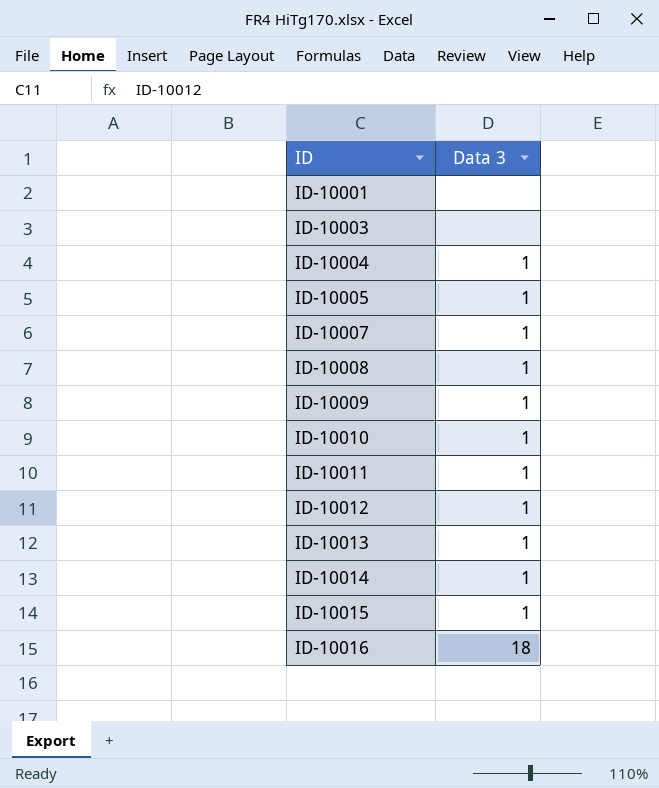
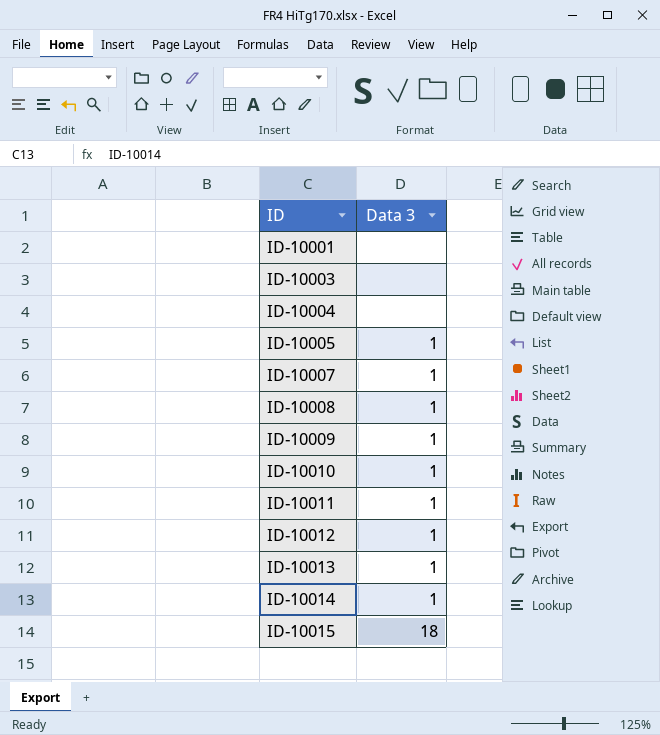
row ID-10016: 18 -> none
ID-10004 | Data 3: 1 -> none
ID-10015 | Data 3: 1 -> 18

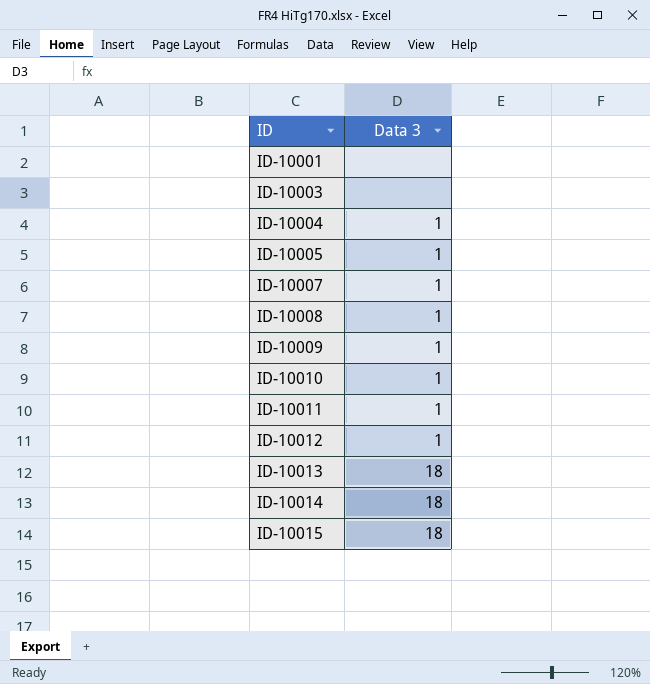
ID-10004 | Data 3: none -> 1
ID-10013 | Data 3: 1 -> 18
ID-10014 | Data 3: 1 -> 18

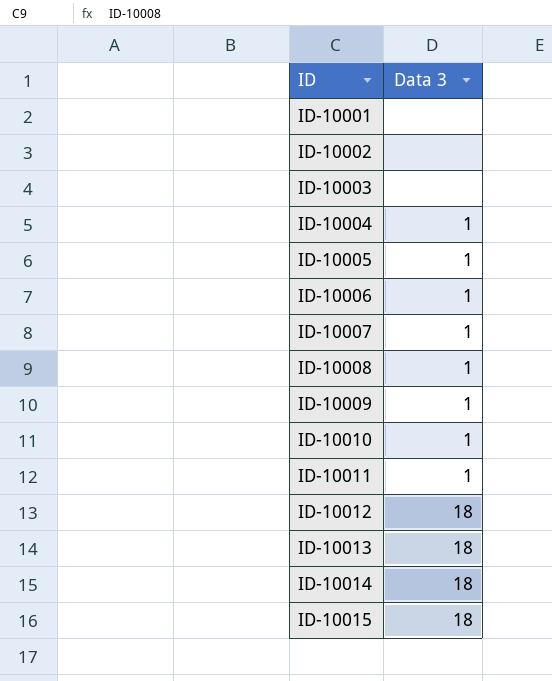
row ID-10002: none -> none
row ID-10006: none -> 1
ID-10012 | Data 3: 1 -> 18

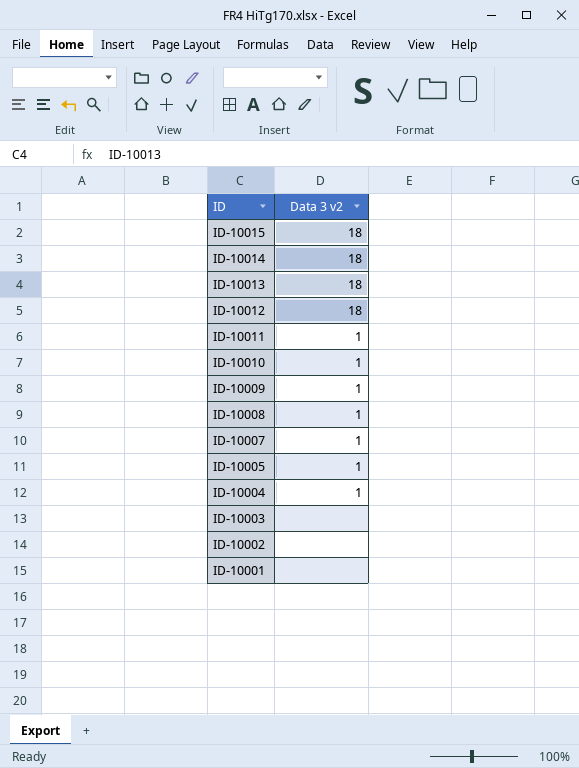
row order: ID ascending -> ID descending
column name: Data 3 -> Data 3 v2
row ID-10006: 1 -> none

